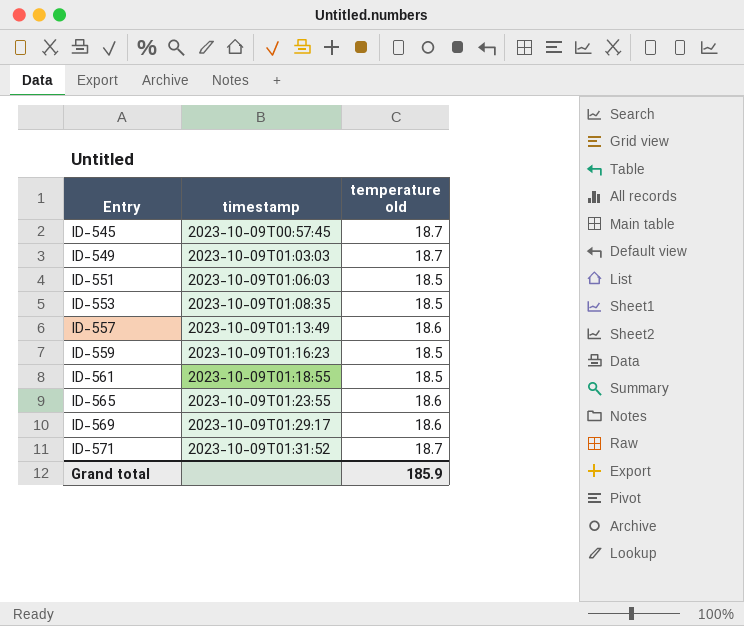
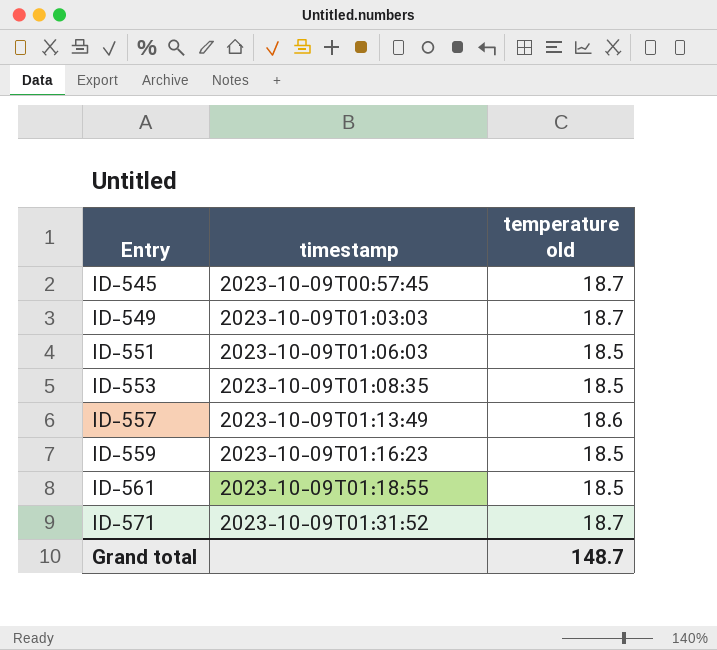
row ID-565: 2023-10-09T01:23:55 | 18.6 -> none
row ID-569: 2023-10-09T01:29:17 | 18.6 -> none
Grand total | temperature old: 185.9 -> 148.7

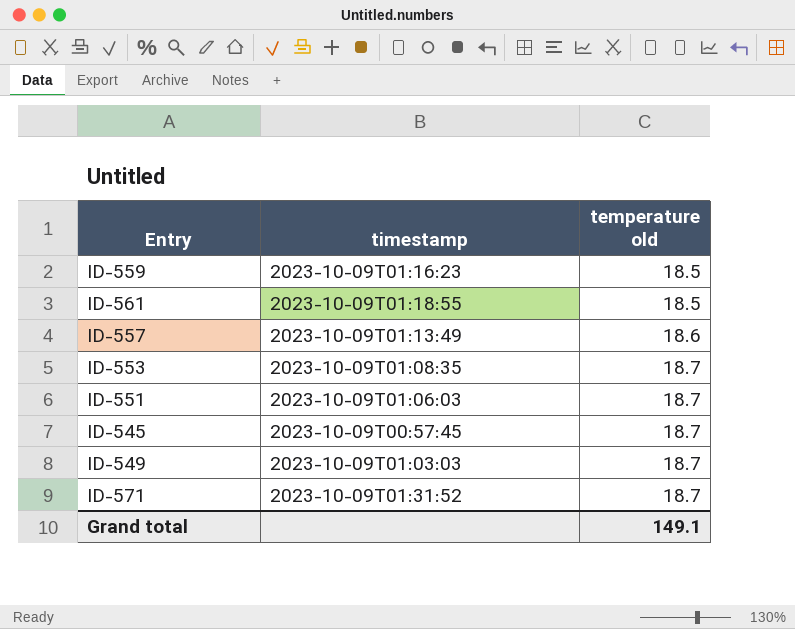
row order: Entry ascending -> temperature old ascending
ID-553 | temperature old: 18.5 -> 18.7
ID-551 | temperature old: 18.5 -> 18.7
Grand total | temperature old: 148.7 -> 149.1

